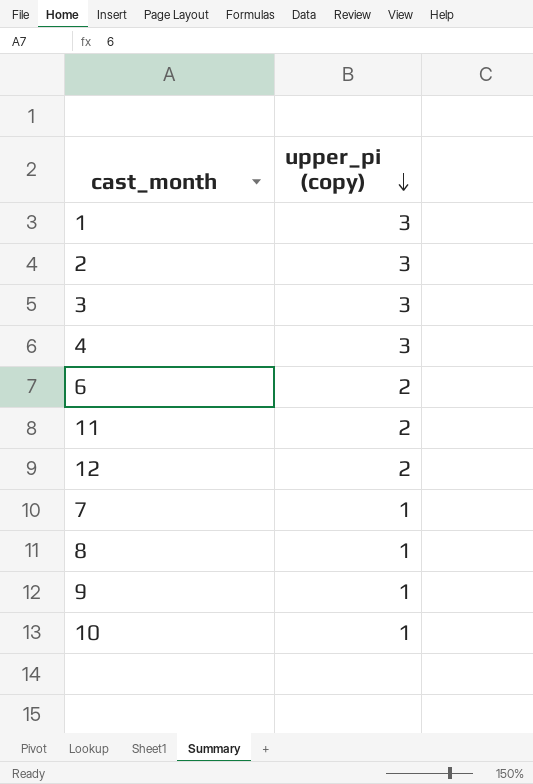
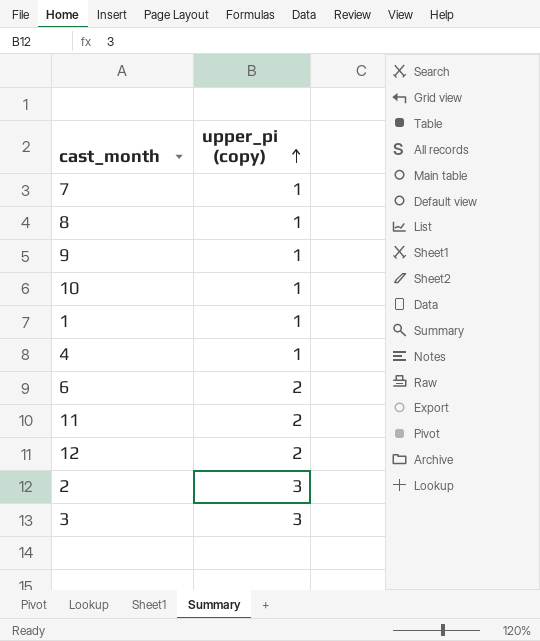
row order: upper_pi (copy) descending -> upper_pi (copy) ascending
1 | upper_pi (copy): 3 -> 1
4 | upper_pi (copy): 3 -> 1

